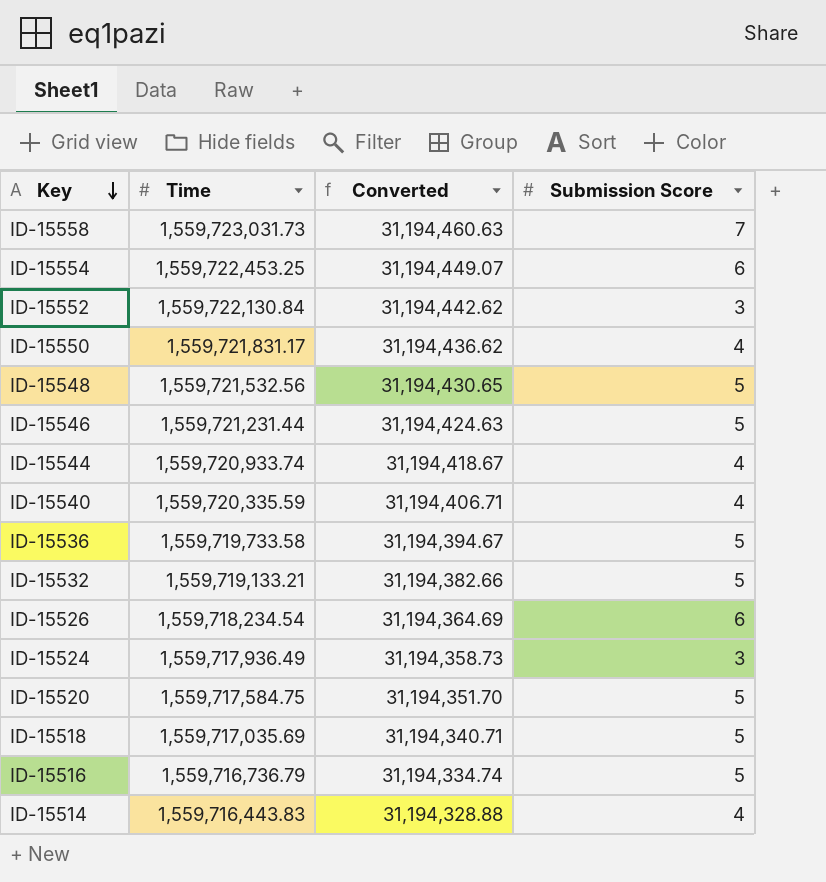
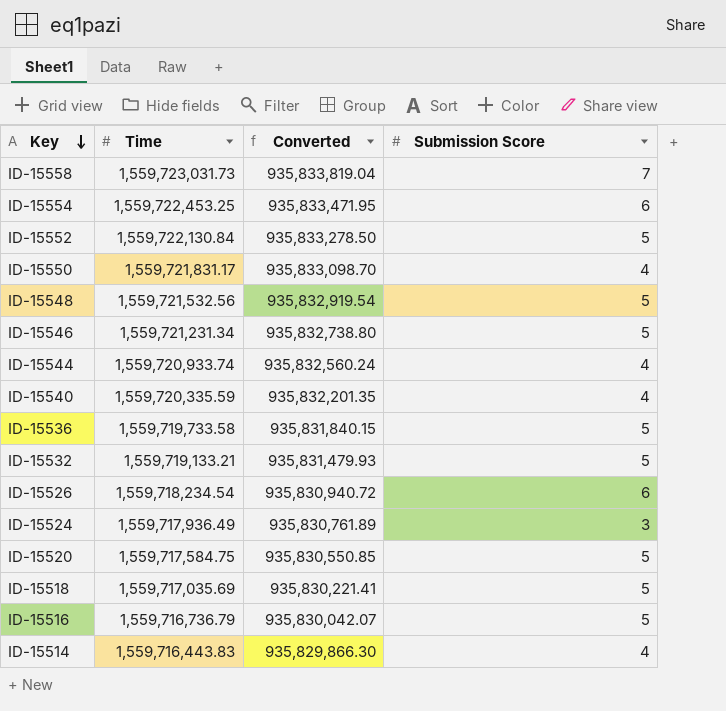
column Converted | formula: [Time] * 0.02 -> [Time] * 0.6
ID-15552 | Submission Score: 3 -> 5
ID-15546 | Time: 1,559,721,231.44 -> 1,559,721,231.34

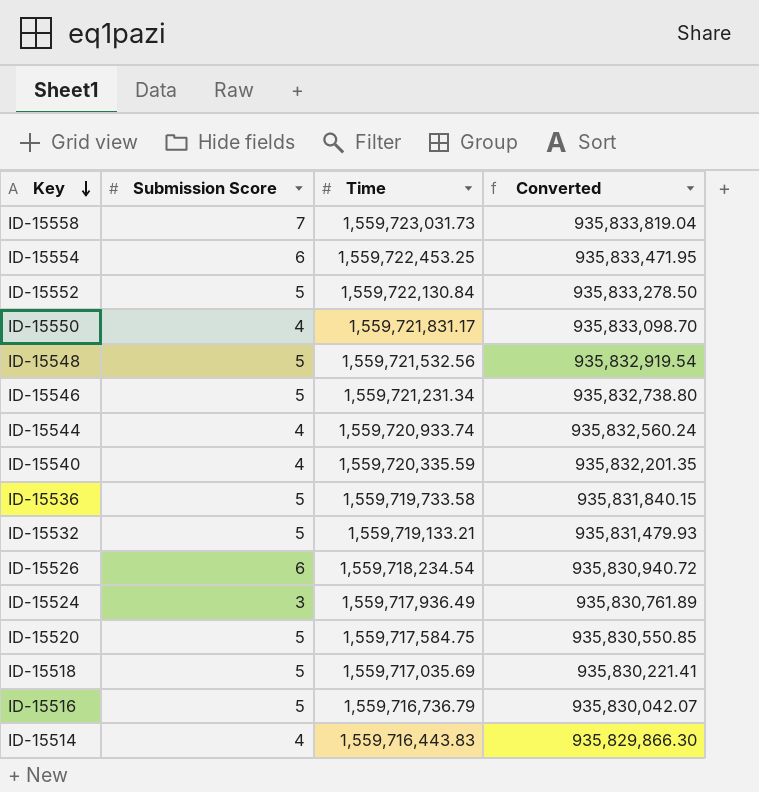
column Submission Score | position: 4 -> 2

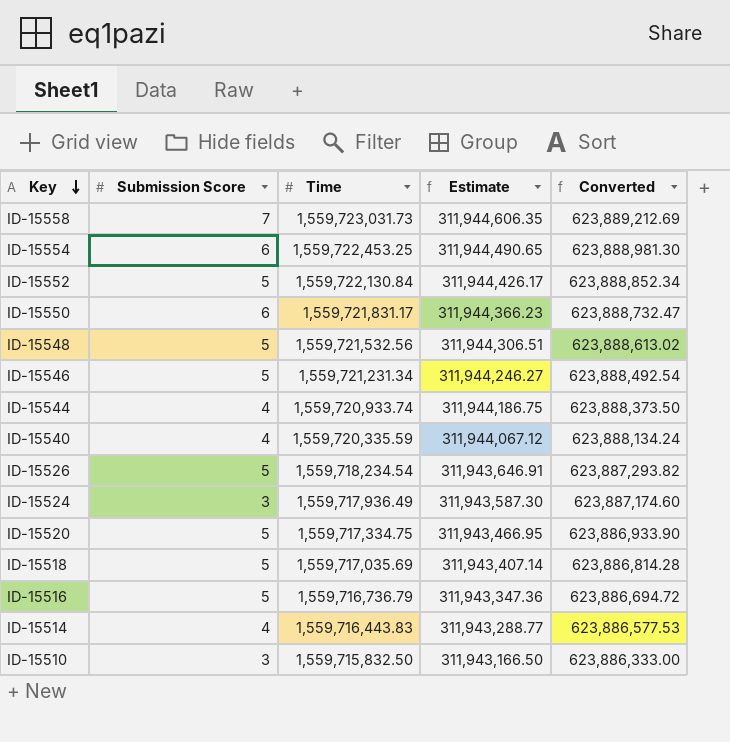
column Estimate | formula: none -> [Time] * 0.2
column Converted | formula: [Time] * 0.6 -> [Time] * 0.4
row ID-15536: 5 | 1,559,719,733.58 | 935,831,840.15 -> none
row ID-15532: 5 | 1,559,719,133.21 | 935,831,479.93 -> none
ID-15550 | Submission Score: 4 -> 6
ID-15526 | Submission Score: 6 -> 5
ID-15520 | Time: 1,559,717,584.75 -> 1,559,717,334.75
row ID-15510: none -> 3 | 1,559,715,832.50 | 311,943,166.50 | 623,886,333.00

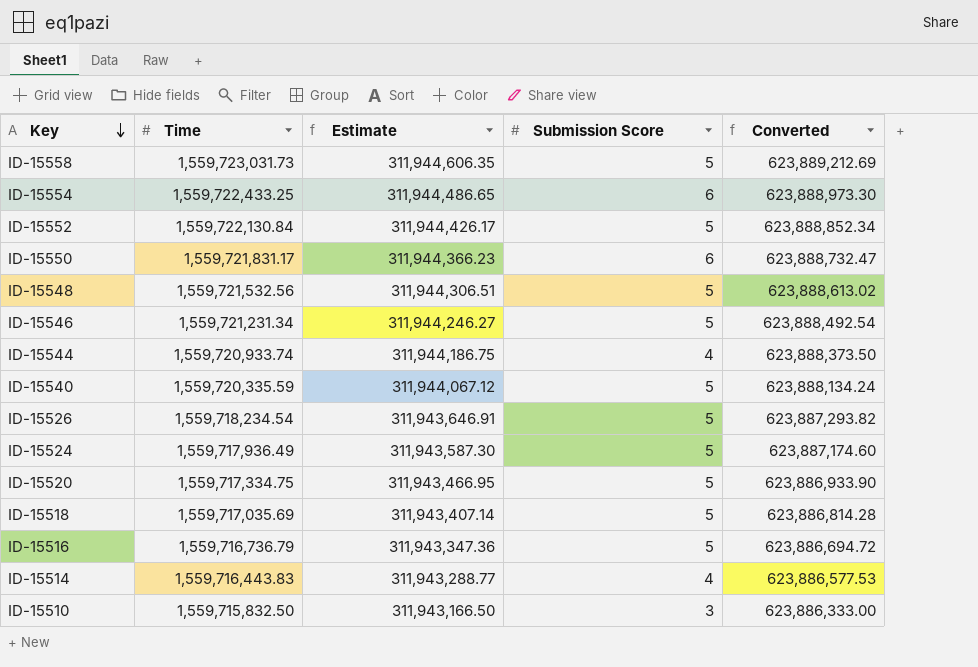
column Submission Score | position: 2 -> 4
ID-15558 | Submission Score: 7 -> 5
ID-15554 | Time: 1,559,722,453.25 -> 1,559,722,433.25
ID-15554 | Estimate: 311,944,490.65 -> 311,944,486.65
ID-15554 | Converted: 623,888,981.30 -> 623,888,973.30
ID-15540 | Submission Score: 4 -> 5
ID-15524 | Submission Score: 3 -> 5

